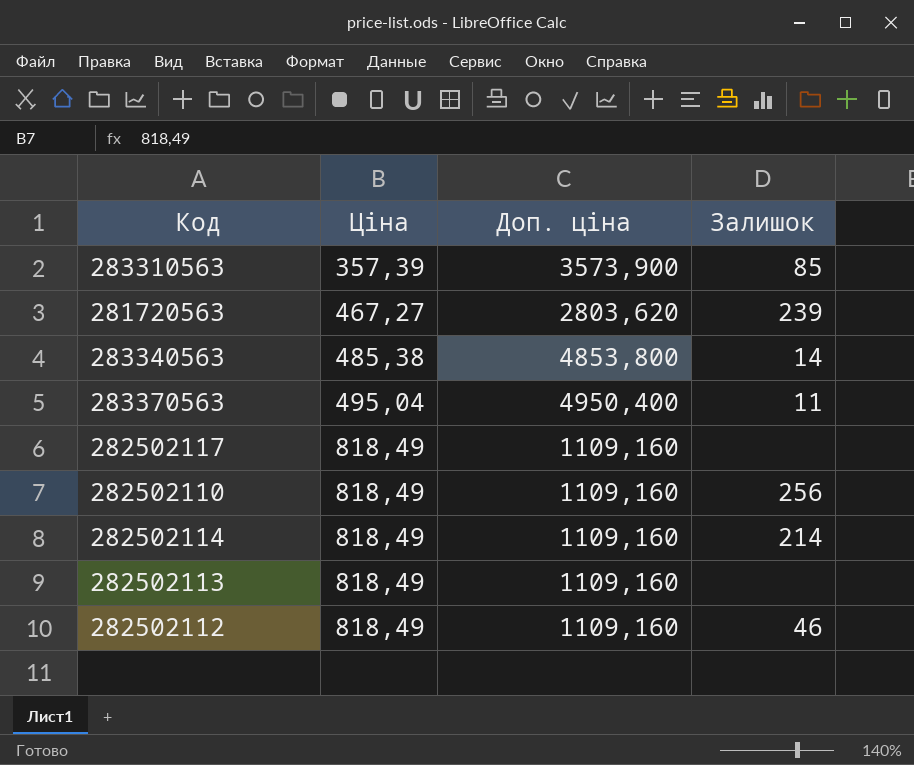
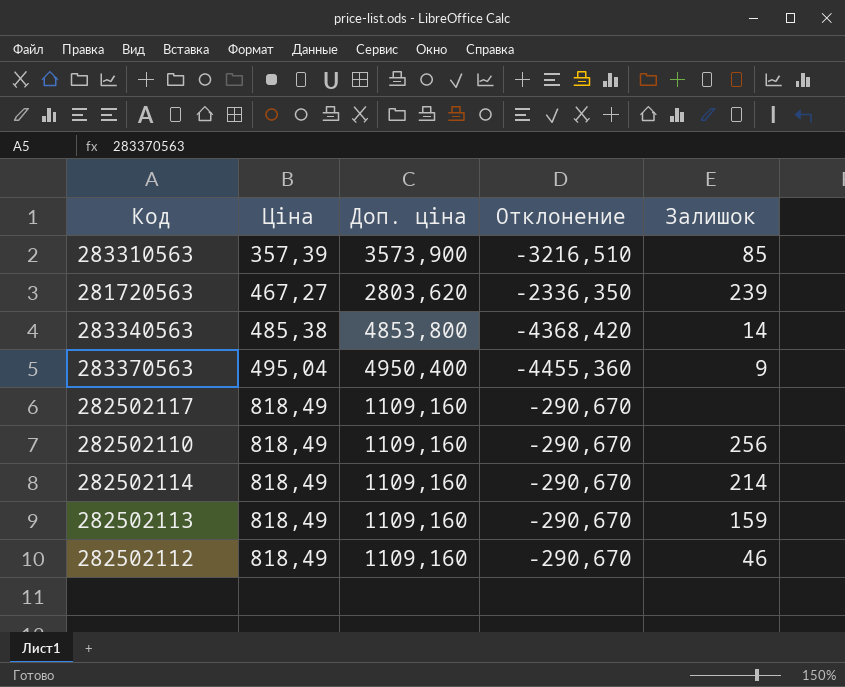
column Отклонение | formula: none -> [Ціна] - [Доп. ціна]
283370563 | Залишок: 11 -> 9
282502113 | Залишок: none -> 159

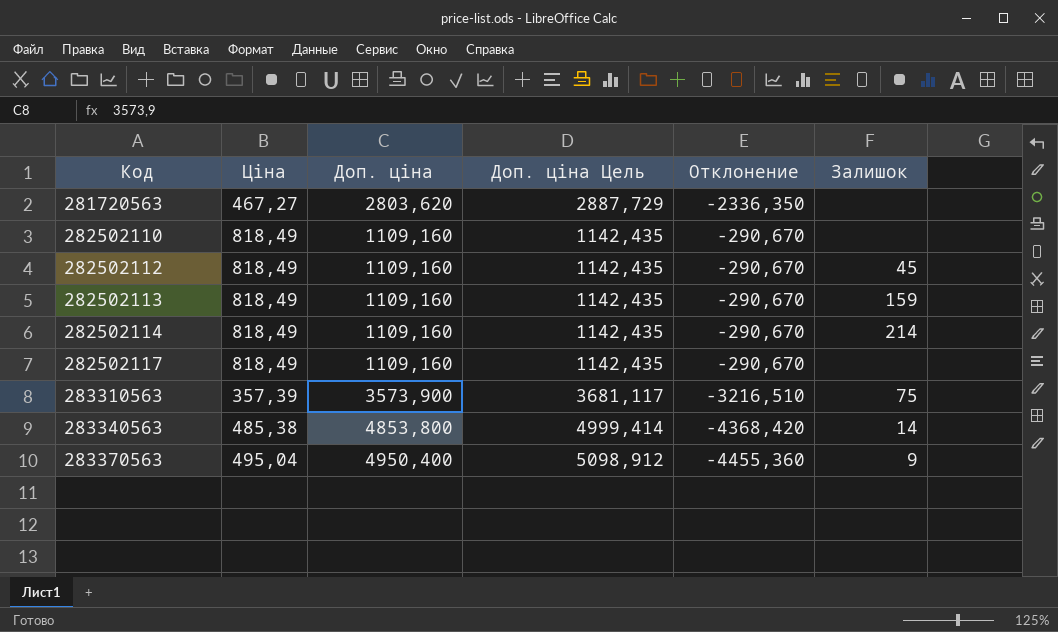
row order: Ціна ascending -> Код ascending
column Доп. ціна Цель | formula: none -> [Доп. ціна] * 1,03
281720563 | Залишок: 239 -> none
282502110 | Залишок: 256 -> none
282502112 | Залишок: 46 -> 45
283310563 | Залишок: 85 -> 75

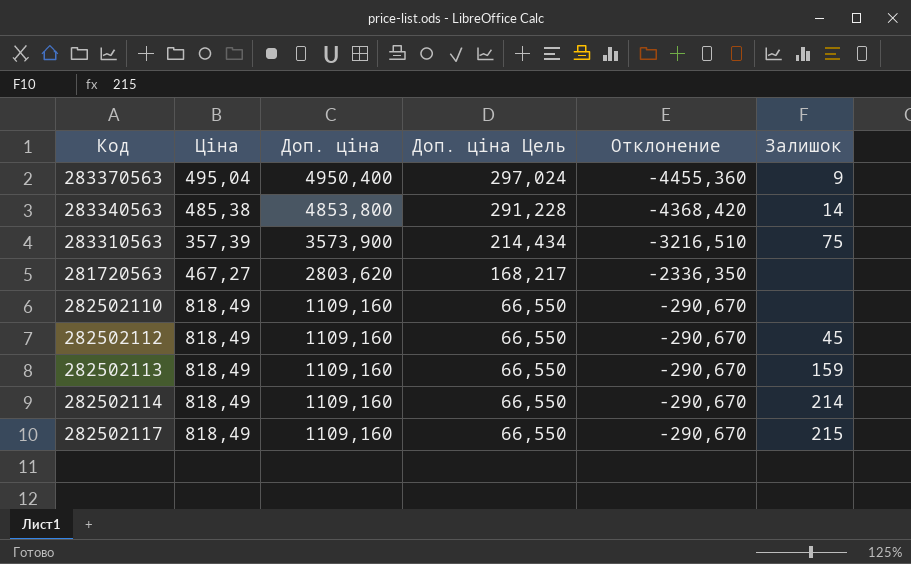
row order: Код ascending -> Доп. ціна descending
column Доп. ціна Цель | formula: [Доп. ціна] * 1,03 -> [Доп. ціна] * 0,06
282502117 | Залишок: none -> 215

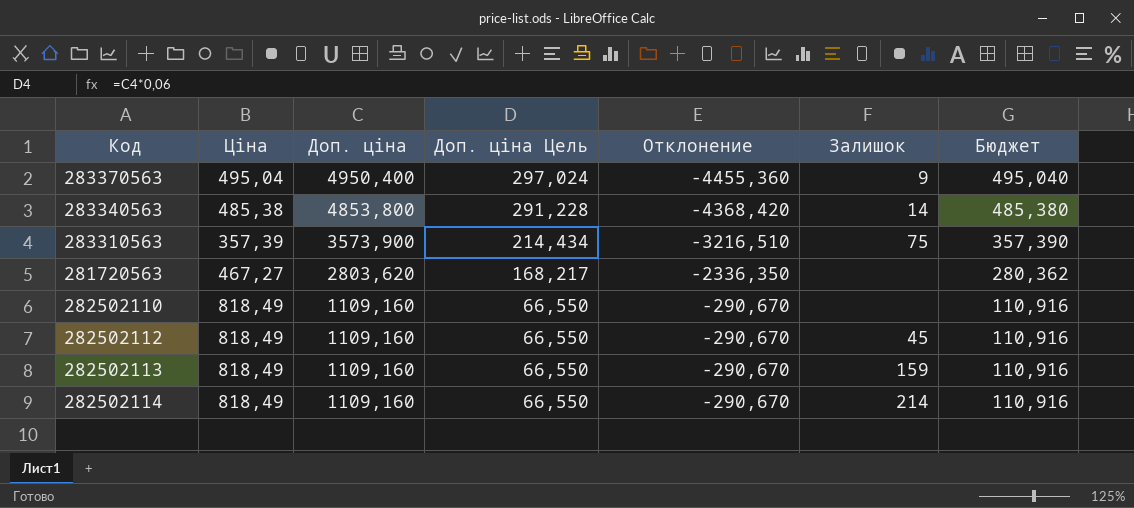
column Бюджет | formula: none -> [Доп. ціна] * 0,1
row 282502117: 818,49 | 1109,160 | 66,550 | -290,670 | 215 -> none

